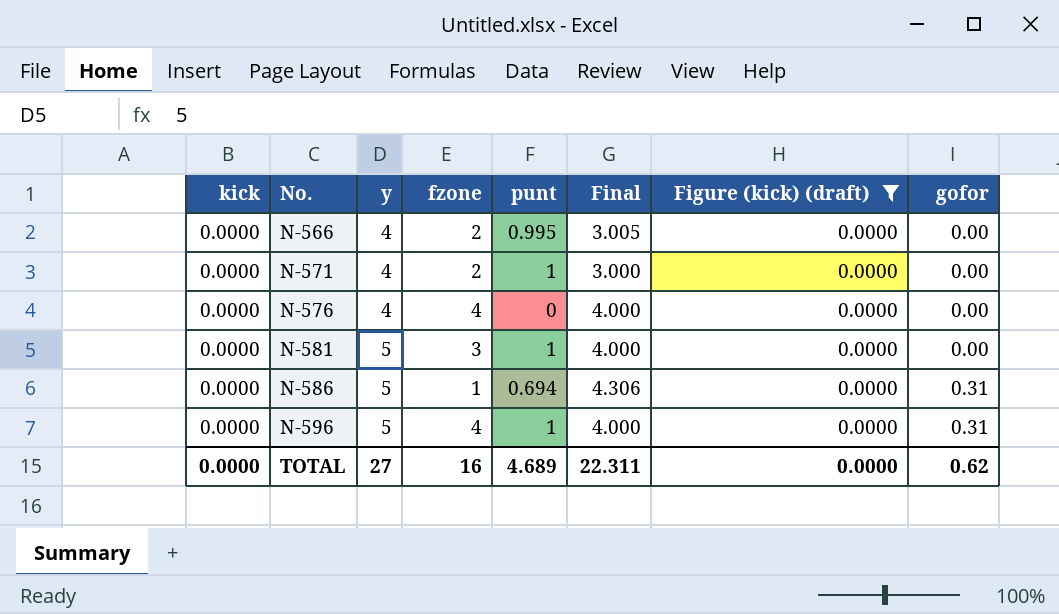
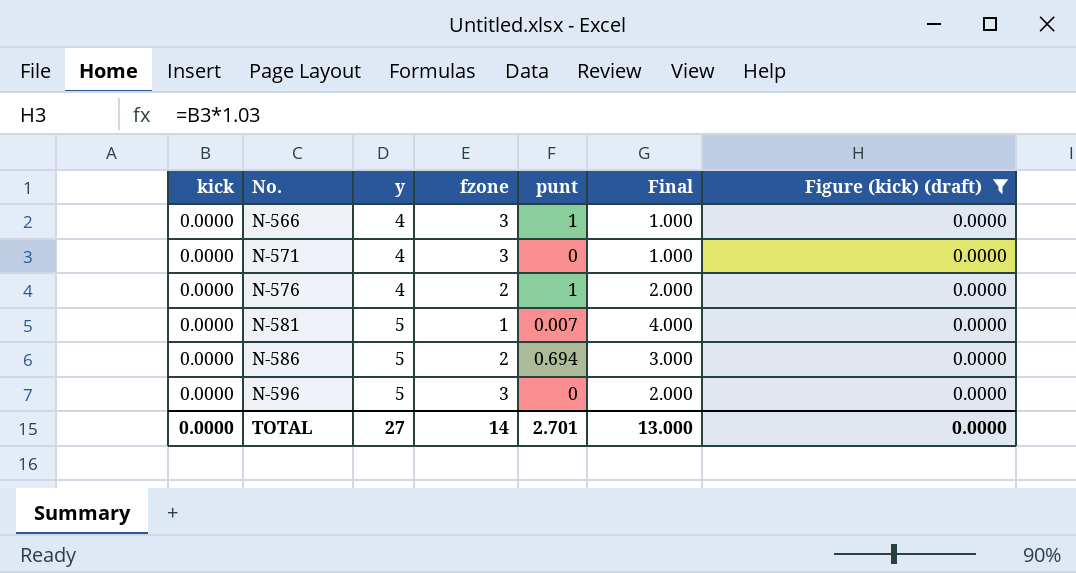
column gofor | position: 8 -> none
column Final | formula: [y] - [punt] -> [y] - [fzone]
N-566 | fzone: 2 -> 3
N-566 | punt: 0.995 -> 1
N-571 | fzone: 2 -> 3
N-571 | punt: 1 -> 0
N-576 | fzone: 4 -> 2
N-576 | punt: 0 -> 1
N-581 | fzone: 3 -> 1
N-581 | punt: 1 -> 0.007
N-586 | fzone: 1 -> 2
N-596 | fzone: 4 -> 3
N-596 | punt: 1 -> 0
TOTAL | fzone: 16 -> 14
TOTAL | punt: 4.689 -> 2.701
TOTAL | Final: 22.311 -> 13.000

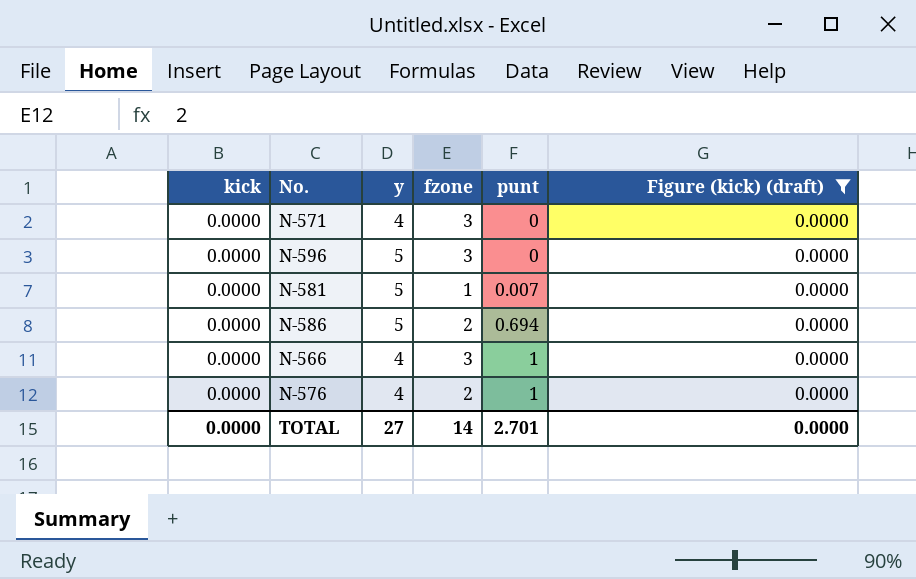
row order: No. ascending -> punt ascending
column Final | formula: [y] - [fzone] -> none

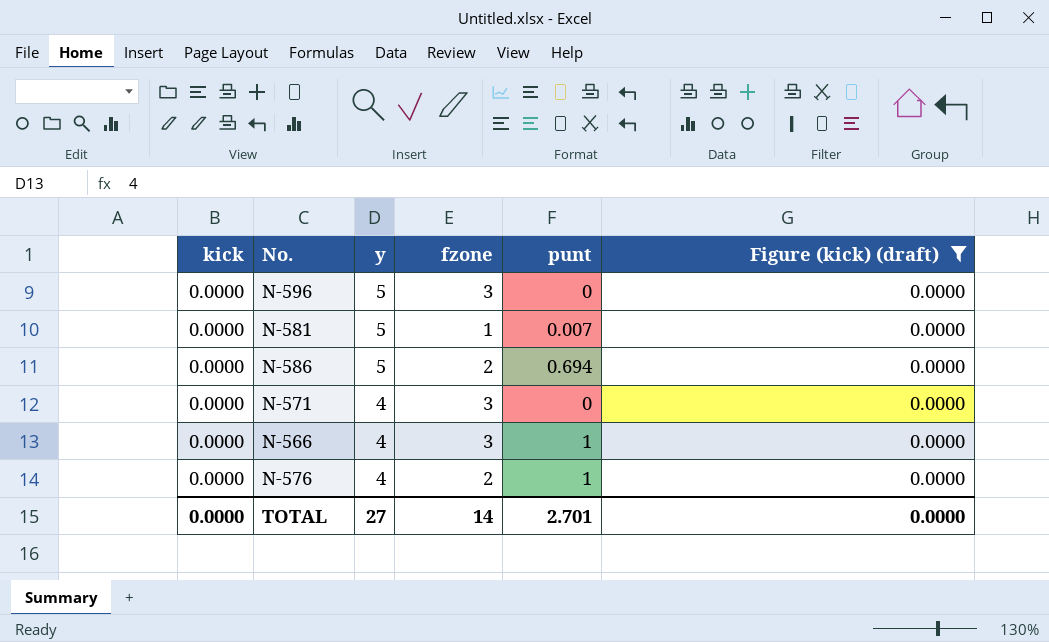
row order: punt ascending -> y descending

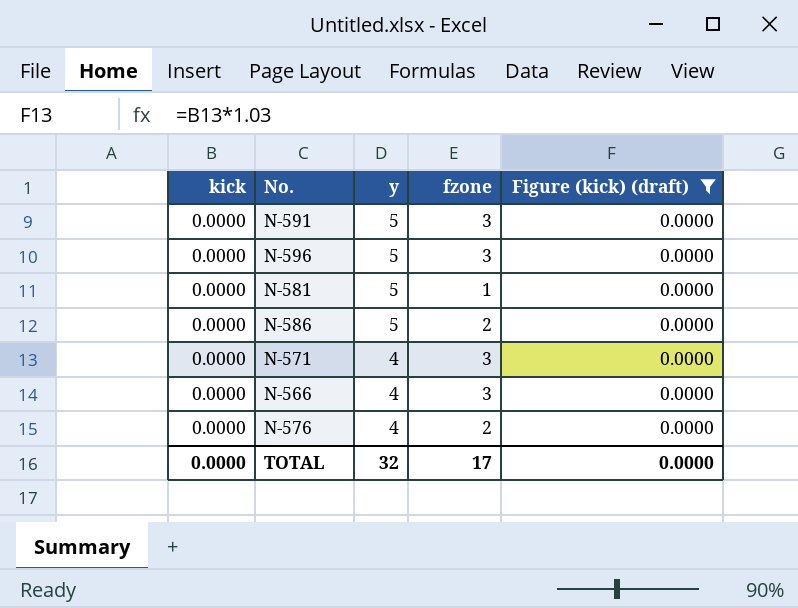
column punt | position: 5 -> none
row N-591: none -> 0.0000 | 5 | 3 | 0.0000
TOTAL | y: 27 -> 32
TOTAL | fzone: 14 -> 17

